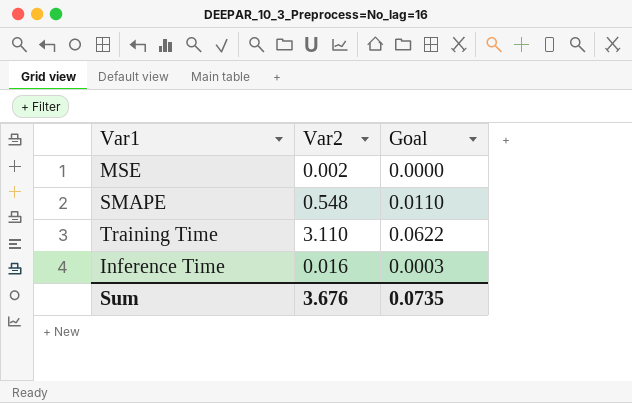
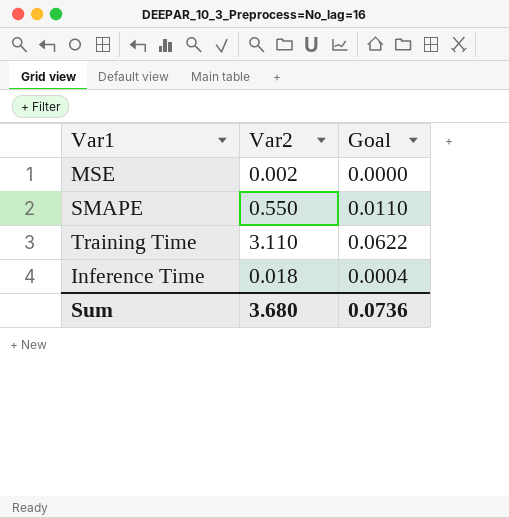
SMAPE | Var2: 0.548 -> 0.550
Inference Time | Var2: 0.016 -> 0.018
Inference Time | Goal: 0.0003 -> 0.0004
Sum | Var2: 3.676 -> 3.680
Sum | Goal: 0.0735 -> 0.0736

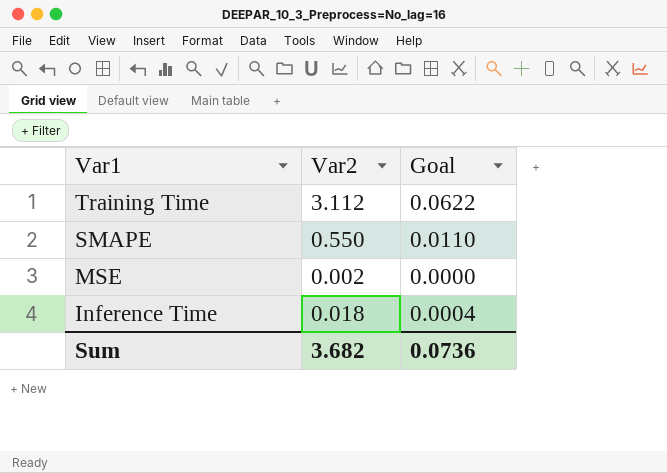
row order: none -> Var1 descending
Training Time | Var2: 3.110 -> 3.112
Sum | Var2: 3.680 -> 3.682

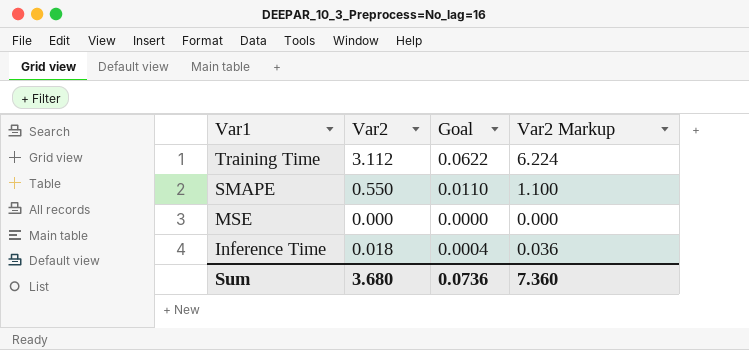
column Var2 Markup | formula: none -> [Var2] * 2
MSE | Var2: 0.002 -> 0.000
Sum | Var2: 3.682 -> 3.680

